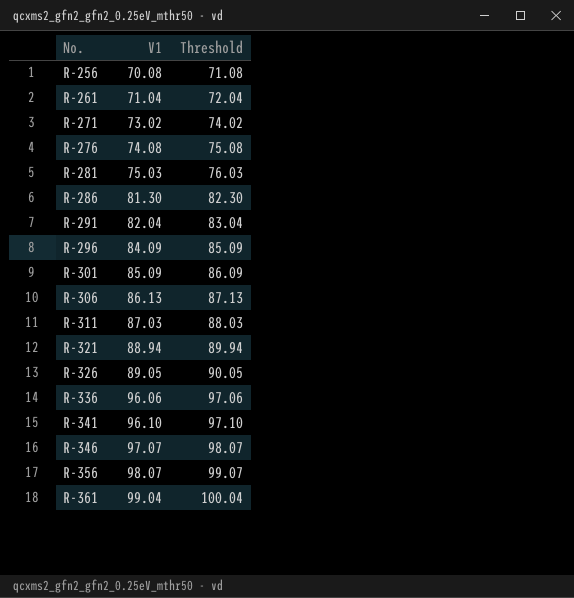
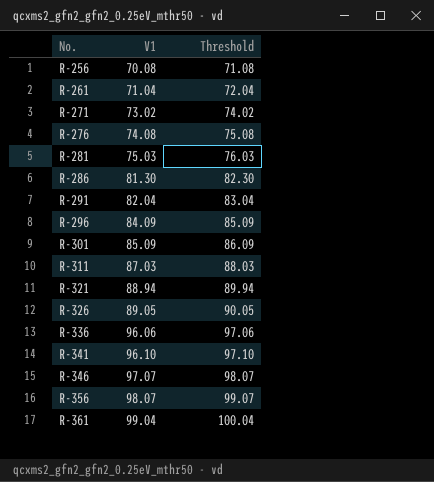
row R-306: 86.13 | 87.13 -> none

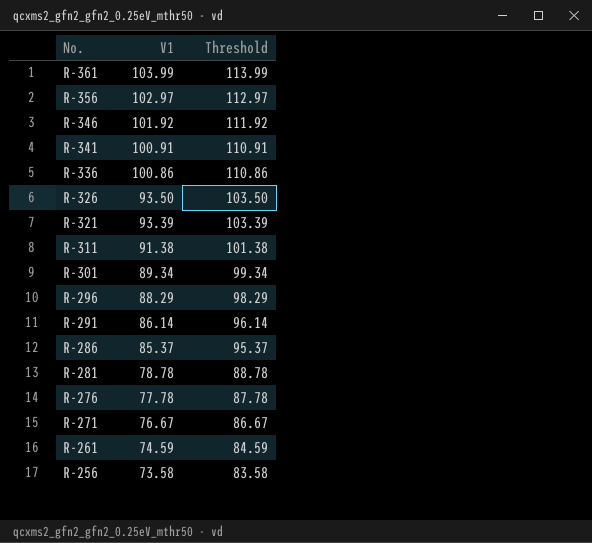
row order: No. ascending -> No. descending
column Threshold | formula: [V1] + 1 -> [V1] + 10
R-361 | V1: 99.04 -> 103.99
R-356 | V1: 98.07 -> 102.97
R-346 | V1: 97.07 -> 101.92
R-341 | V1: 96.10 -> 100.91
R-336 | V1: 96.06 -> 100.86
R-326 | V1: 89.05 -> 93.50
R-321 | V1: 88.94 -> 93.39
R-311 | V1: 87.03 -> 91.38
R-301 | V1: 85.09 -> 89.34
R-296 | V1: 84.09 -> 88.29
R-291 | V1: 82.04 -> 86.14
R-286 | V1: 81.30 -> 85.37
R-281 | V1: 75.03 -> 78.78
R-276 | V1: 74.08 -> 77.78
R-271 | V1: 73.02 -> 76.67
R-261 | V1: 71.04 -> 74.59
R-256 | V1: 70.08 -> 73.58

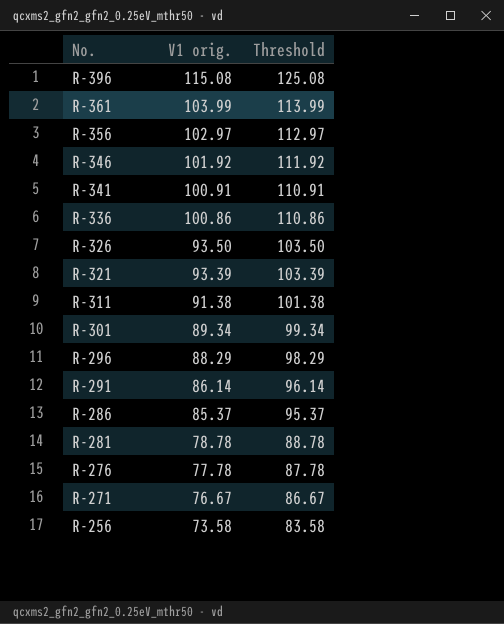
column name: V1 -> V1 orig.
row R-261: 74.59 | 84.59 -> none
row R-396: none -> 115.08 | 125.08

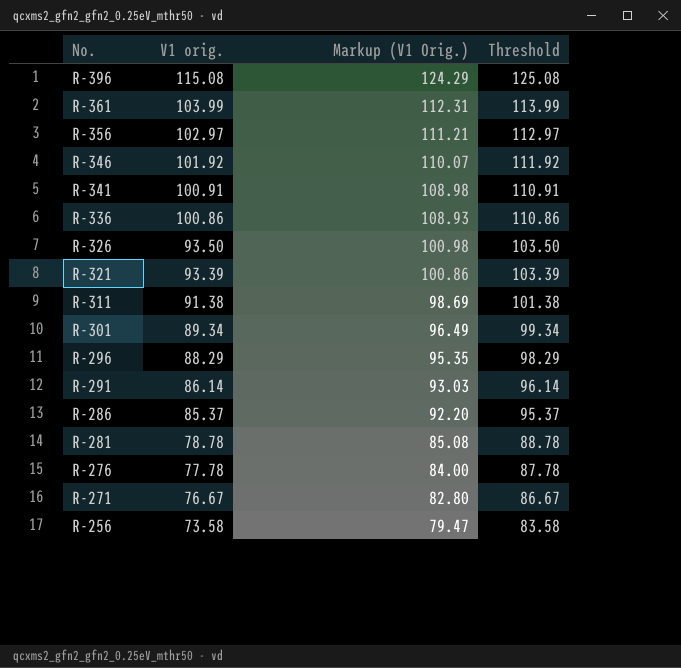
column Markup (V1 Orig.) | formula: none -> [V1 orig.] * 1.08

